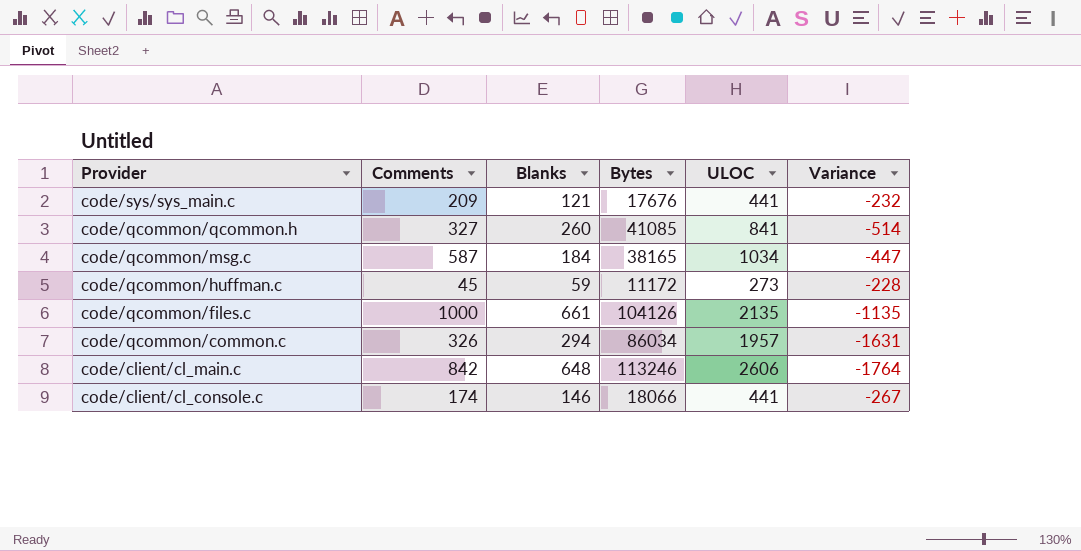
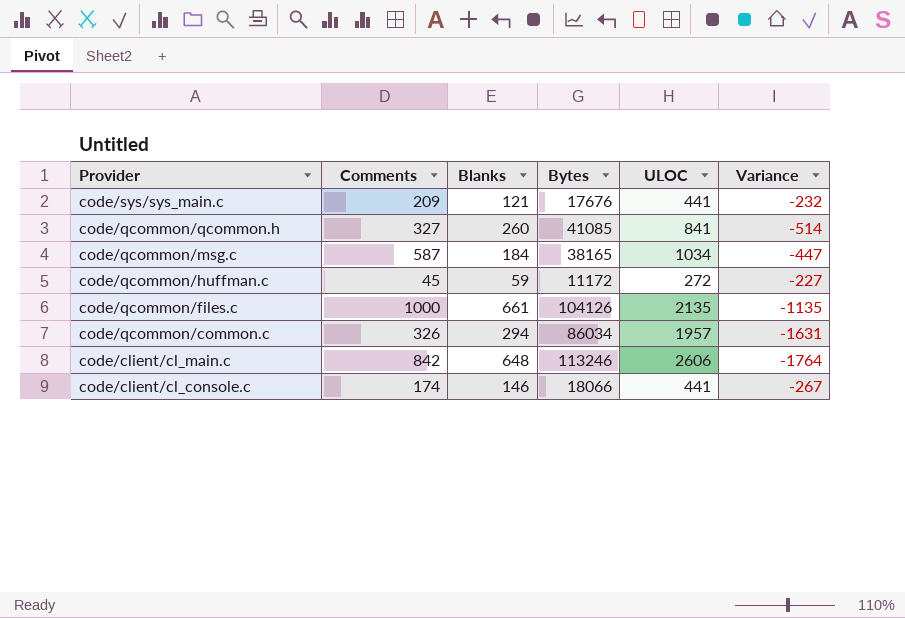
code/qcommon/huffman.c | ULOC: 273 -> 272
code/qcommon/huffman.c | Variance: -228 -> -227

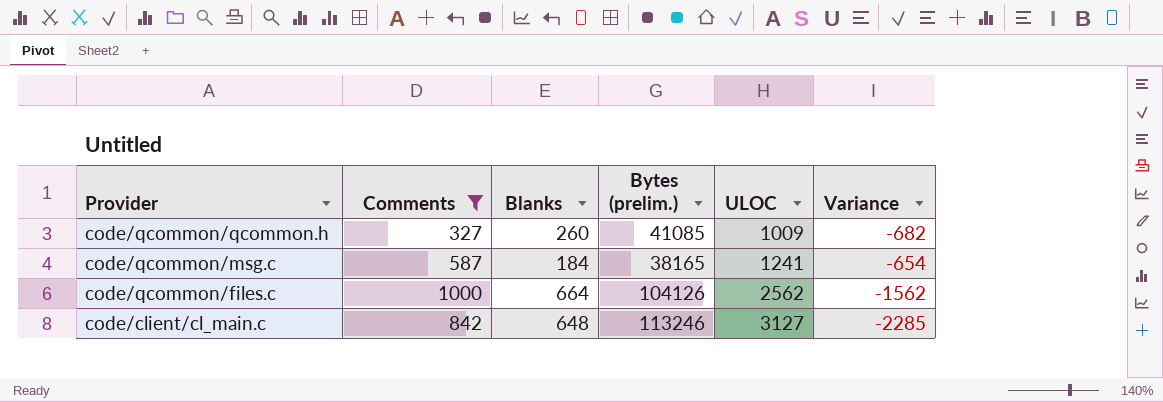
filter: none -> Comments >= 327
column name: Bytes -> Bytes (prelim.)
code/qcommon/qcommon.h | ULOC: 841 -> 1009
code/qcommon/qcommon.h | Variance: -514 -> -682
code/qcommon/msg.c | ULOC: 1034 -> 1241
code/qcommon/msg.c | Variance: -447 -> -654
code/qcommon/files.c | Blanks: 661 -> 664
code/qcommon/files.c | ULOC: 2135 -> 2562
code/qcommon/files.c | Variance: -1135 -> -1562
code/client/cl_main.c | ULOC: 2606 -> 3127
code/client/cl_main.c | Variance: -1764 -> -2285

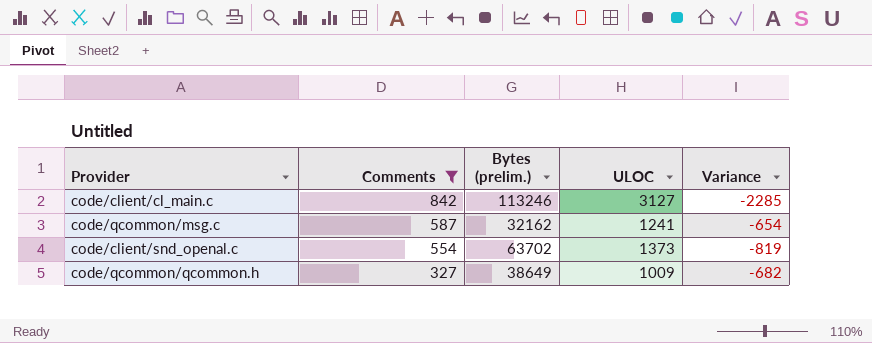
row order: Provider descending -> Comments descending
column Blanks | position: 3 -> none
row code/qcommon/files.c: 1000 | 664 | 104126 | 2562 | -1562 -> none
code/qcommon/msg.c | Bytes (prelim.): 38165 -> 32162
row code/client/snd_openal.c: none -> 554 | 63702 | 1373 | -819
code/qcommon/qcommon.h | Bytes (prelim.): 41085 -> 38649

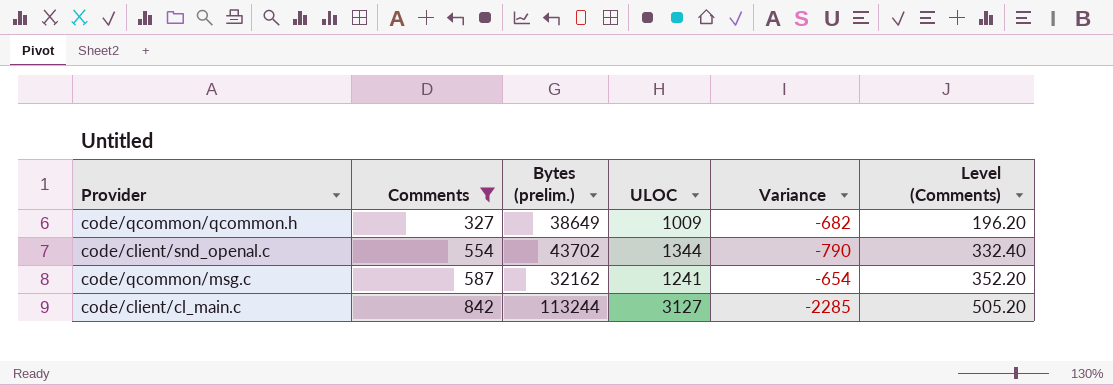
row order: Comments descending -> Comments ascending
column Level (Comments) | formula: none -> [Comments] * 0.6
code/client/snd_openal.c | Bytes (prelim.): 63702 -> 43702
code/client/snd_openal.c | ULOC: 1373 -> 1344
code/client/snd_openal.c | Variance: -819 -> -790
code/client/cl_main.c | Bytes (prelim.): 113246 -> 113244

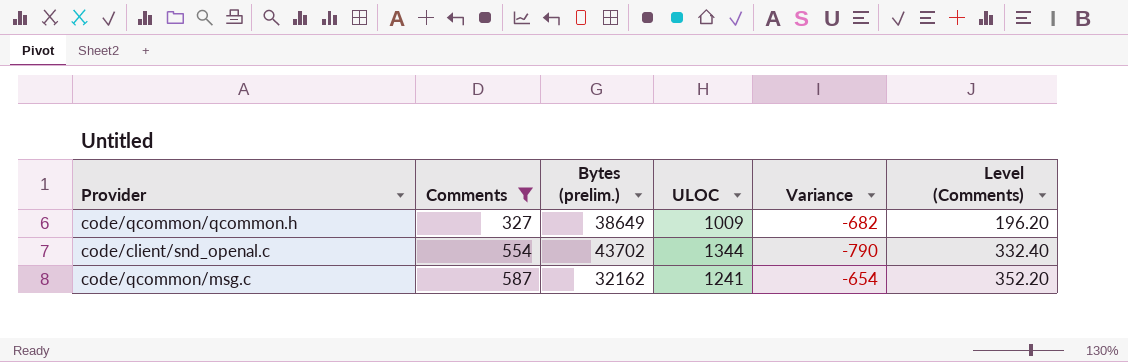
row code/client/cl_main.c: 842 | 113244 | 3127 | -2285 | 505.20 -> none

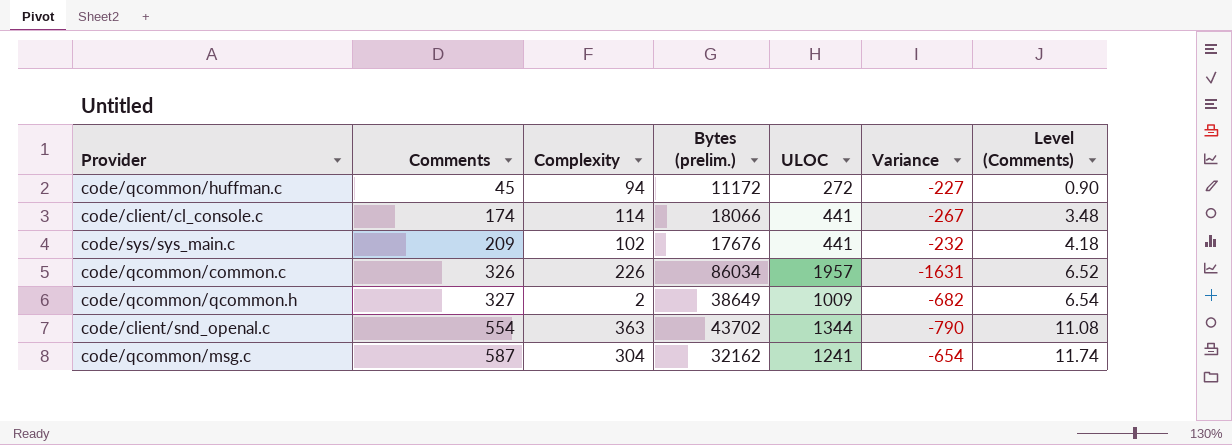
filter: Comments >= 327 -> none
column Complexity | position: none -> 3
column Level (Comments) | formula: [Comments] * 0.6 -> [Comments] * 0.02

